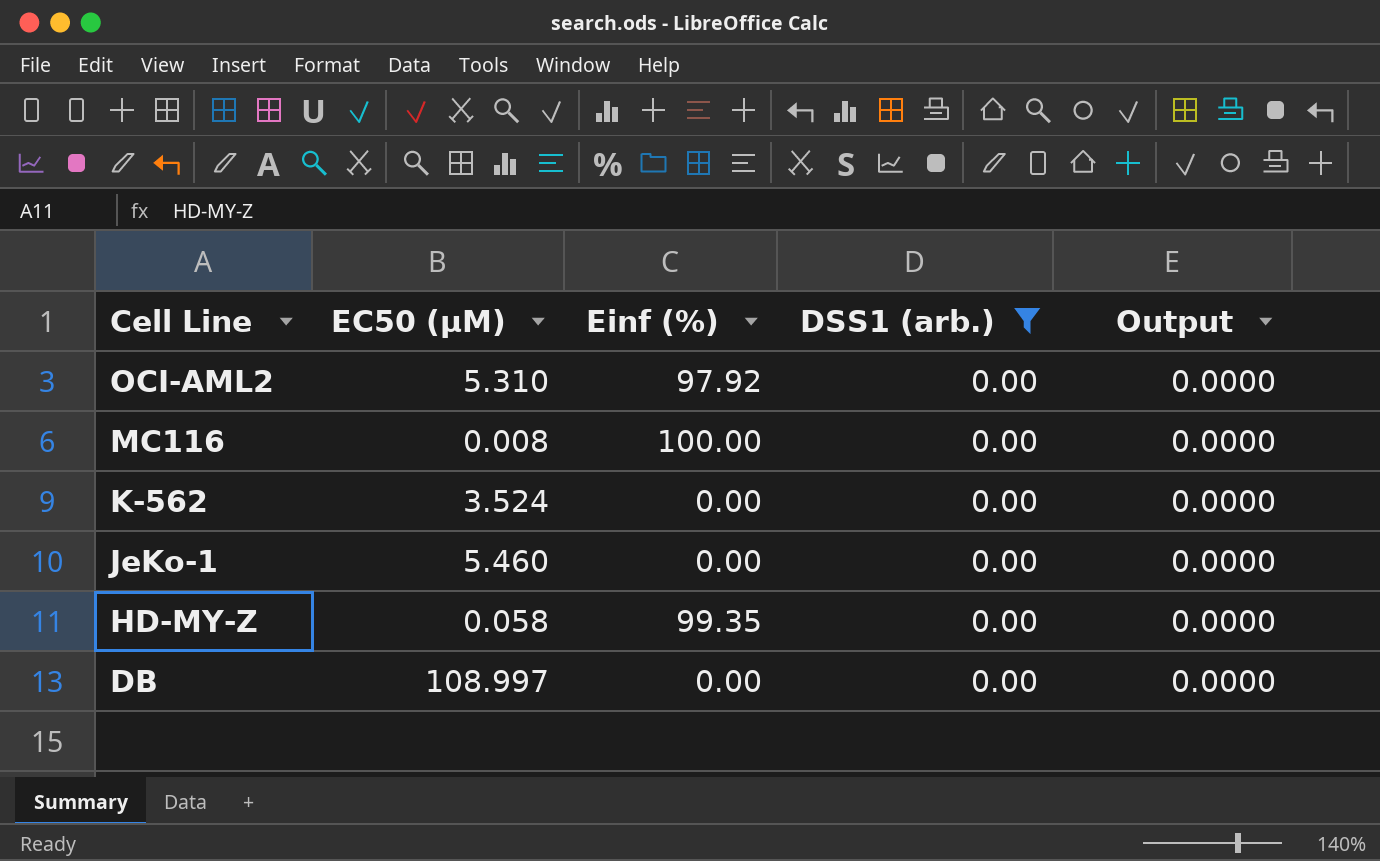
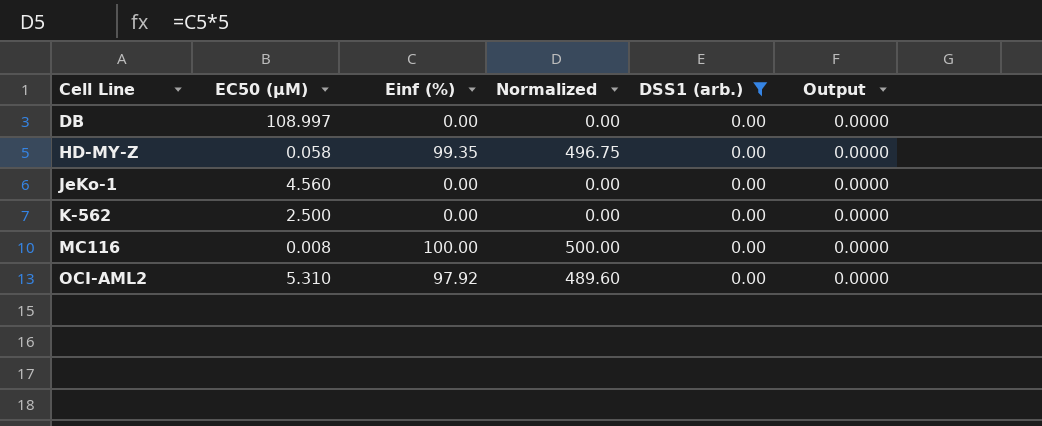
row order: Cell Line descending -> Cell Line ascending
column Normalized | formula: none -> [Einf (%)] * 5
JeKo-1 | EC50 (µM): 5.460 -> 4.560
K-562 | EC50 (µM): 3.524 -> 2.500

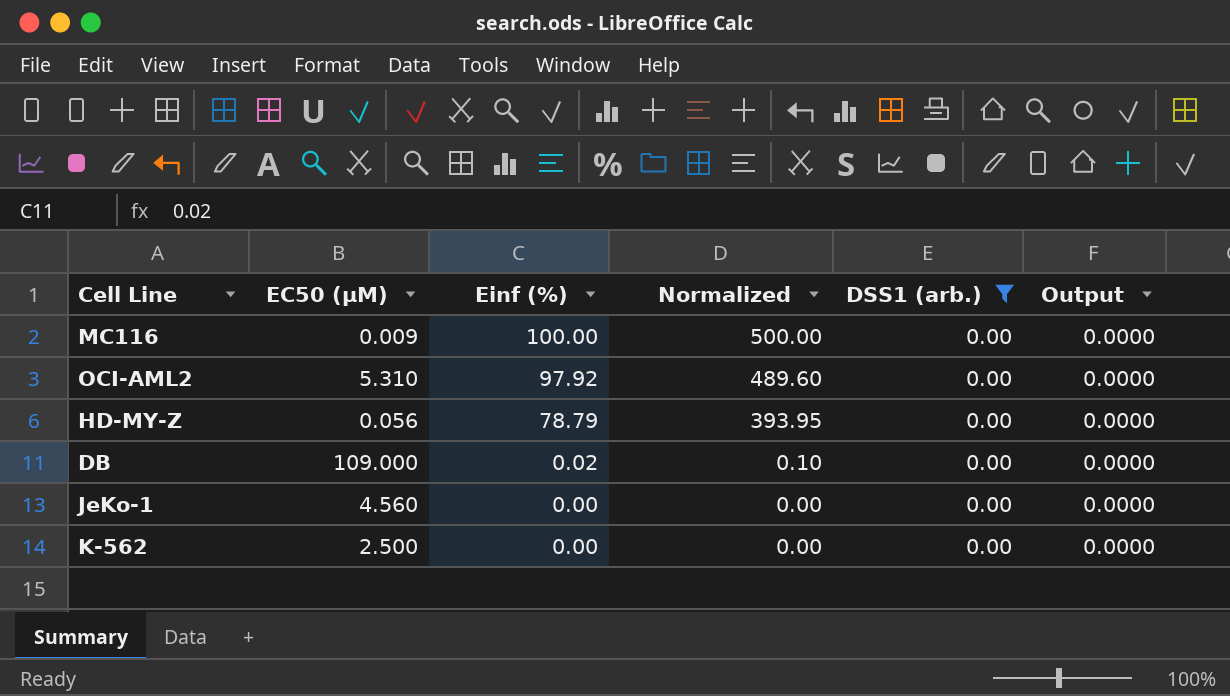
row order: Cell Line ascending -> Einf (%) descending
MC116 | EC50 (µM): 0.008 -> 0.009
HD-MY-Z | EC50 (µM): 0.058 -> 0.056
HD-MY-Z | Einf (%): 99.35 -> 78.79
HD-MY-Z | Normalized: 496.75 -> 393.95
DB | EC50 (µM): 108.997 -> 109.000
DB | Einf (%): 0.00 -> 0.02
DB | Normalized: 0.00 -> 0.10

